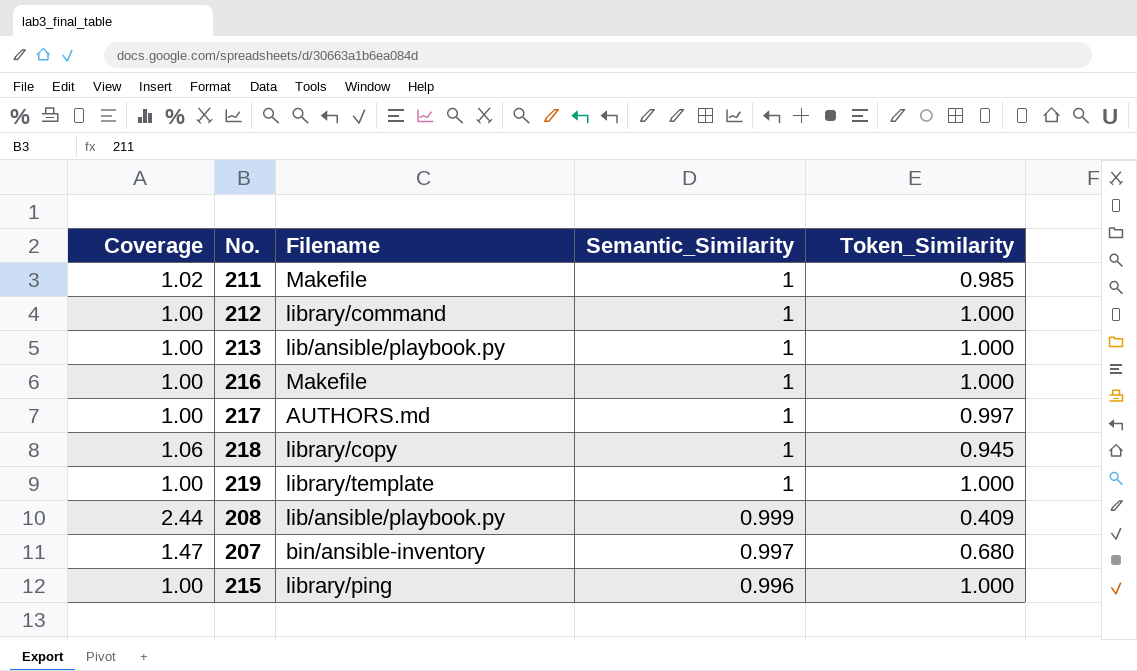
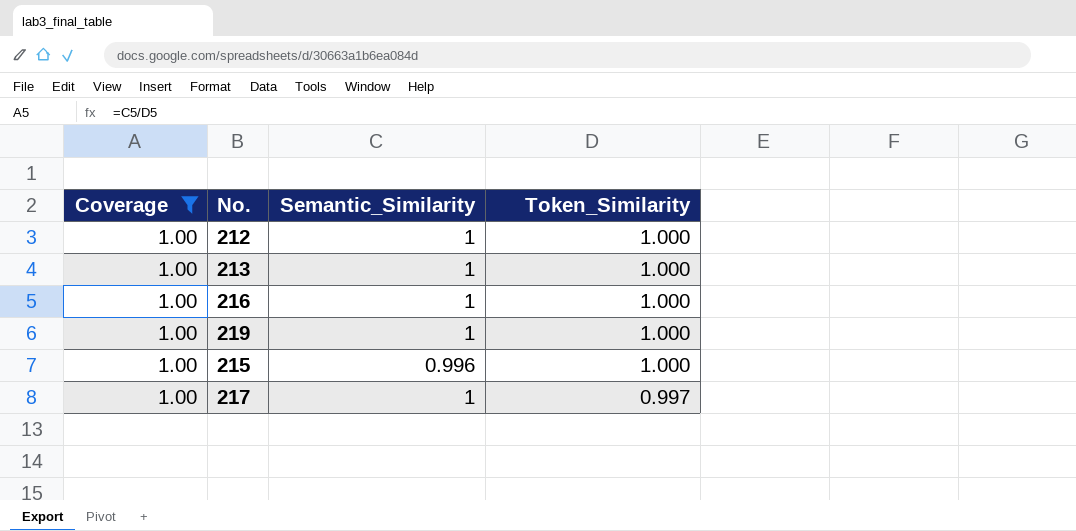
filter: none -> Coverage = 1.00
row order: Semantic_Similarity descending -> Token_Similarity descending
column Filename | position: 3 -> none

